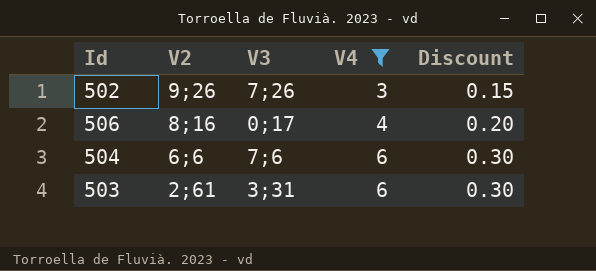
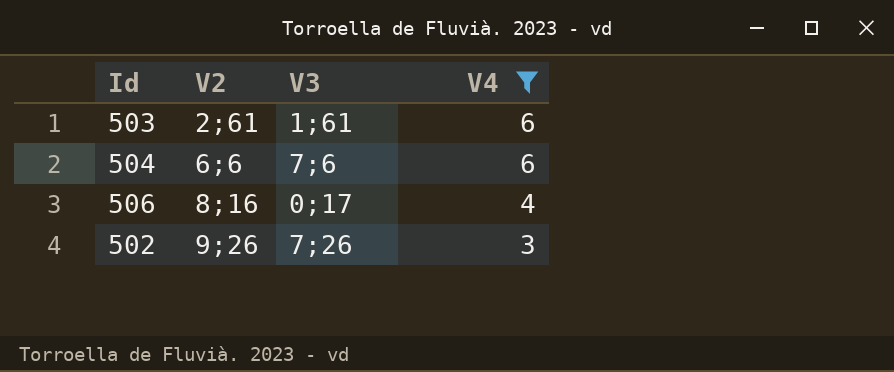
row order: V2 descending -> V2 ascending
column Discount | formula: [V4] * 0.05 -> none
503 | V3: 3;31 -> 1;61

